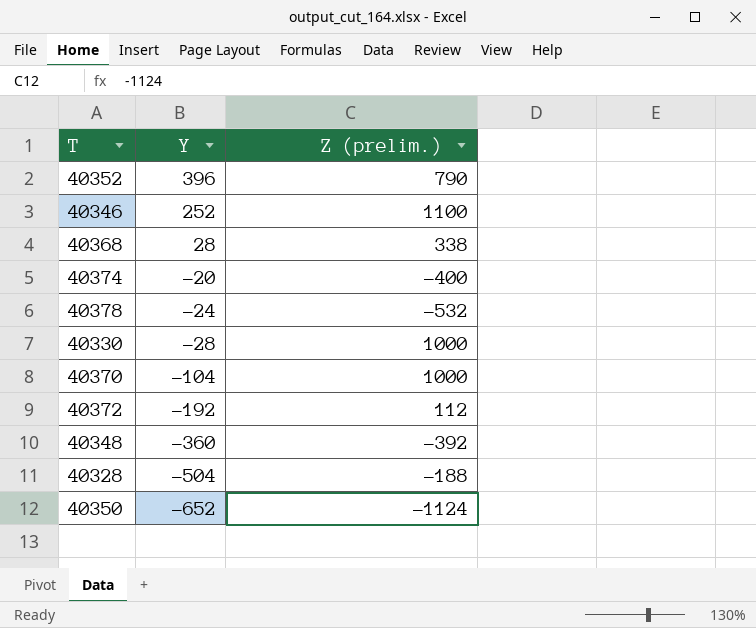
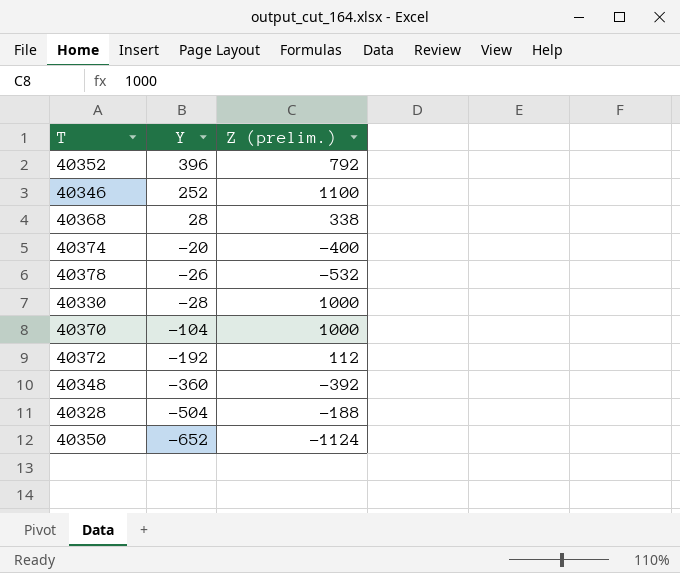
40352 | Z (prelim.): 790 -> 792
40378 | Y: -24 -> -26

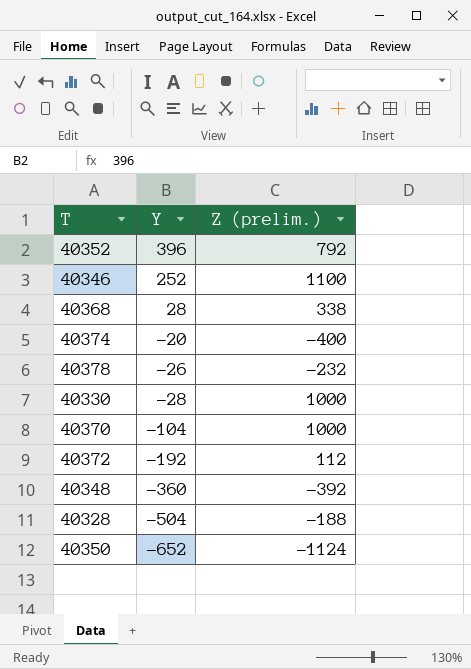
40378 | Z (prelim.): -532 -> -232

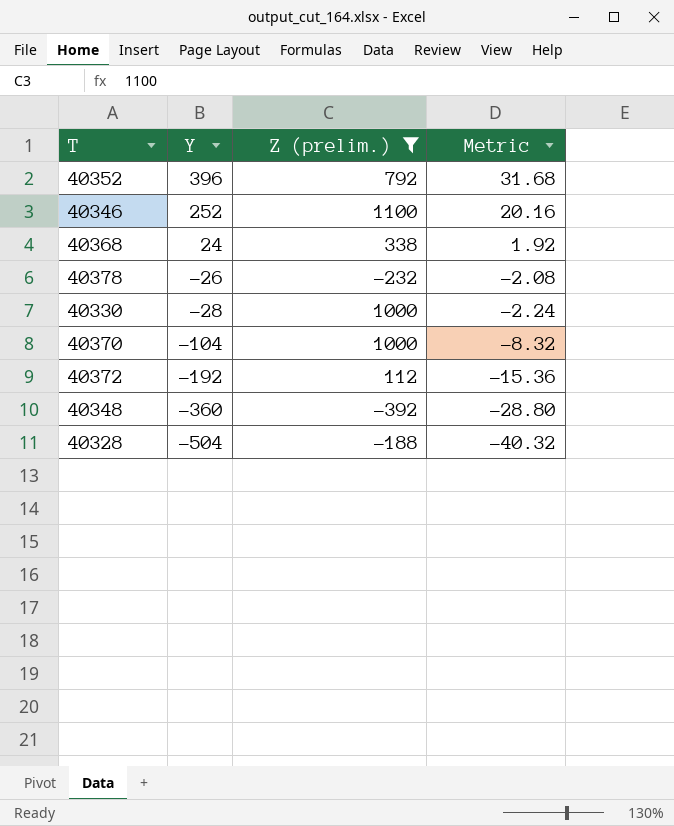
filter: none -> Z (prelim.) >= -392
column Metric | formula: none -> [Y] * 0.08
40368 | Y: 28 -> 24

